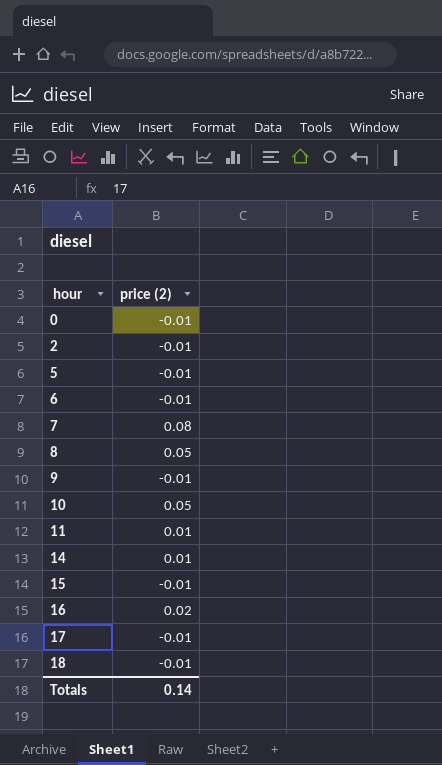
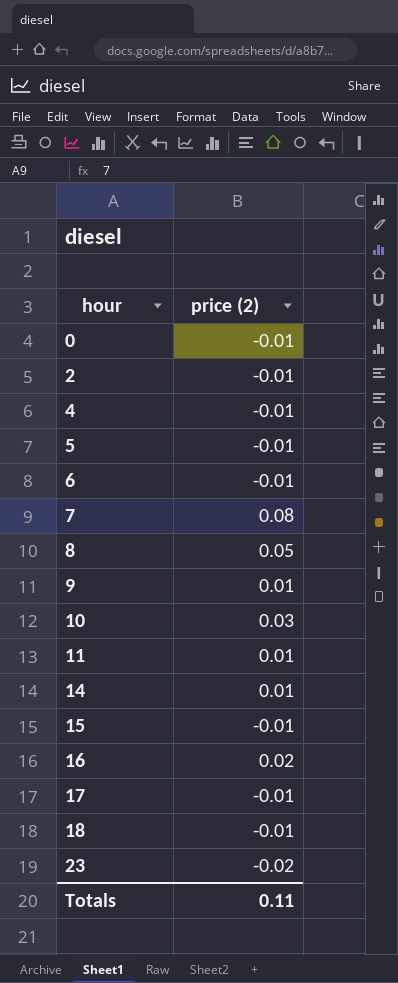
row 4: none -> -0.01
9 | price (2): -0.01 -> 0.01
10 | price (2): 0.05 -> 0.03
row 23: none -> -0.02
Totals | price (2): 0.14 -> 0.11

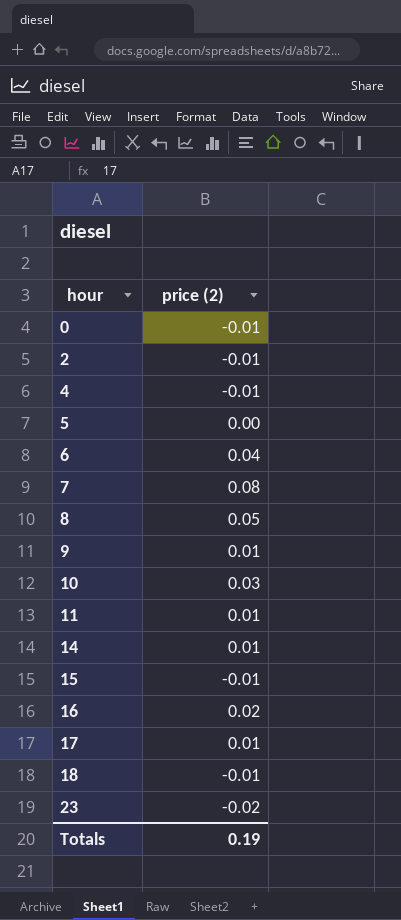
5 | price (2): -0.01 -> 0.00
6 | price (2): -0.01 -> 0.04
17 | price (2): -0.01 -> 0.01
Totals | price (2): 0.11 -> 0.19

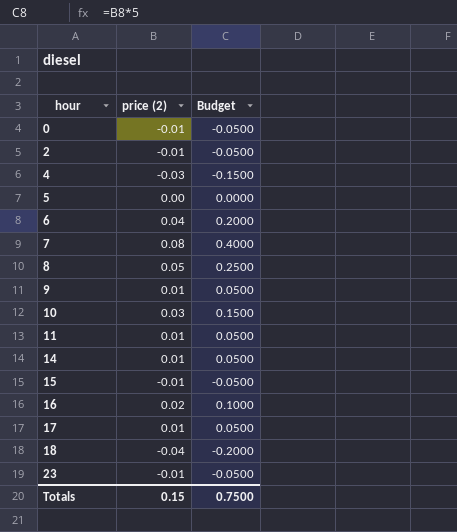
column Budget | formula: none -> [price (2)] * 5
4 | price (2): -0.01 -> -0.03
18 | price (2): -0.01 -> -0.04
23 | price (2): -0.02 -> -0.01
Totals | price (2): 0.19 -> 0.15

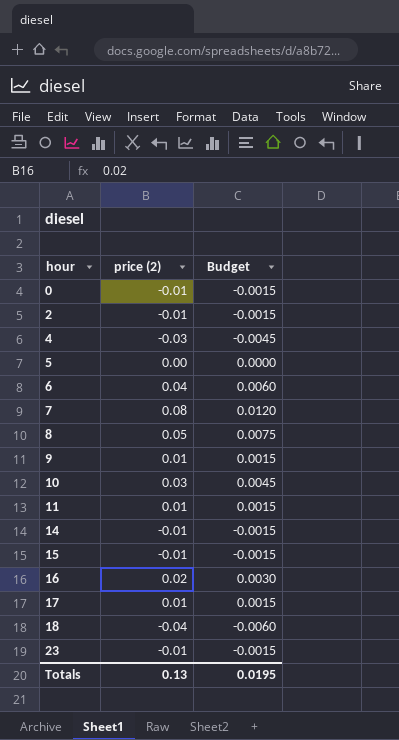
column Budget | formula: [price (2)] * 5 -> [price (2)] * 0.15
14 | price (2): 0.01 -> -0.01
Totals | price (2): 0.15 -> 0.13
Totals | Budget: 0.7500 -> 0.0195

